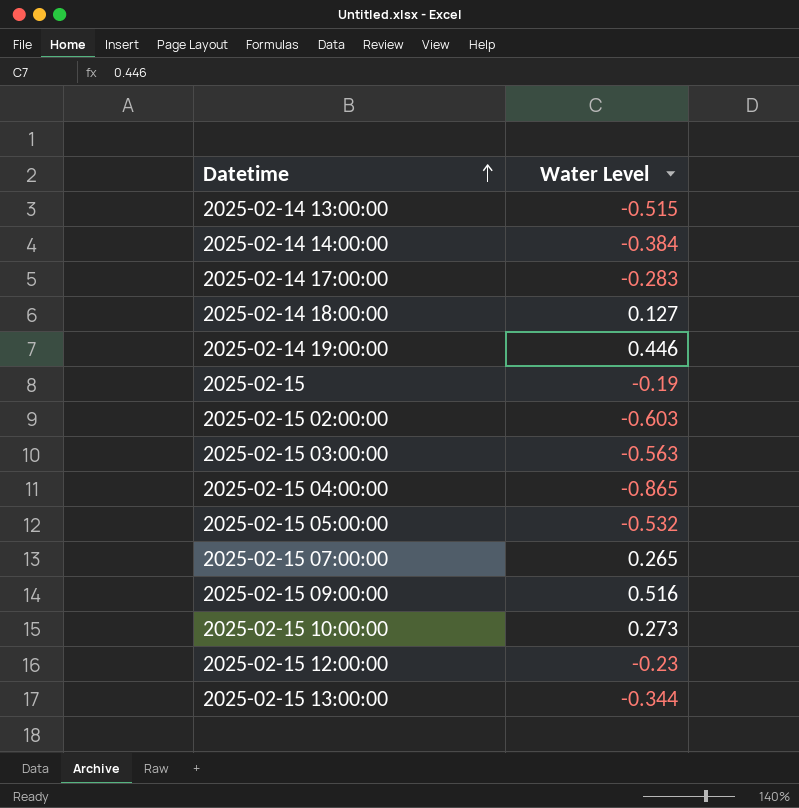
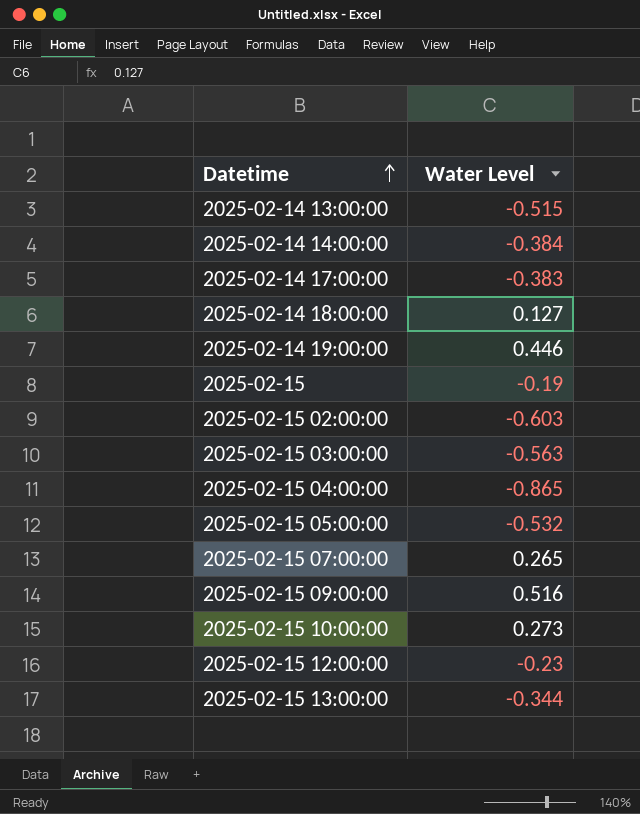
2025-02-14 17:00:00 | Water Level: -0.283 -> -0.383

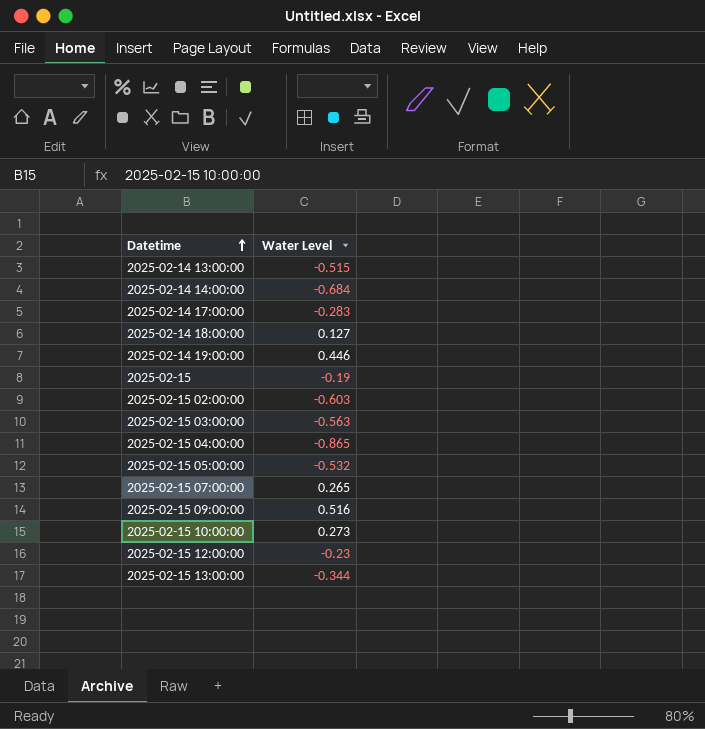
2025-02-14 14:00:00 | Water Level: -0.384 -> -0.684
2025-02-14 17:00:00 | Water Level: -0.383 -> -0.283

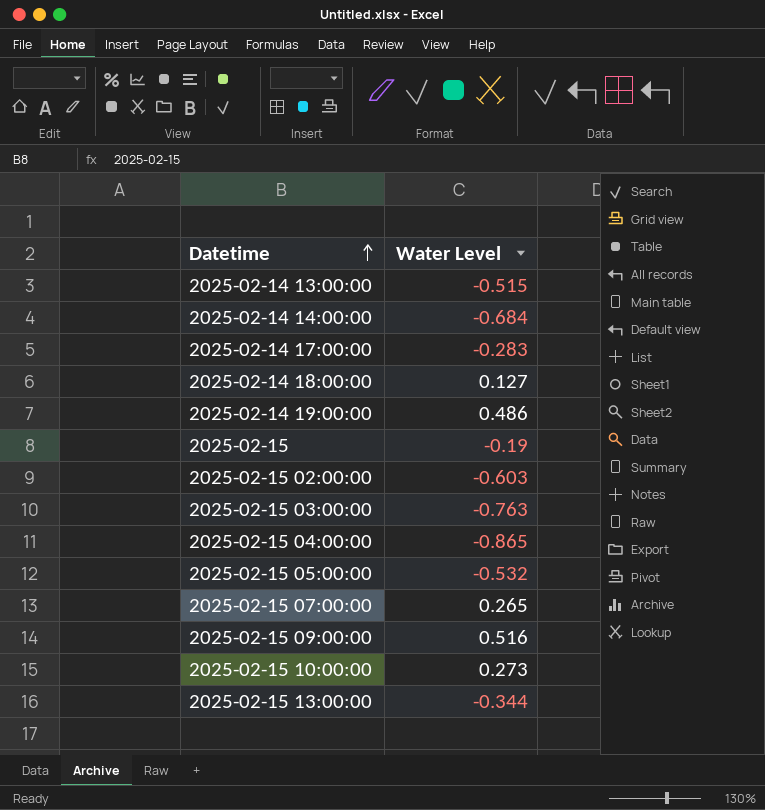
row 2025-02-15 12:00:00: -0.23 -> none
2025-02-14 19:00:00 | Water Level: 0.446 -> 0.486
2025-02-15 03:00:00 | Water Level: -0.563 -> -0.763

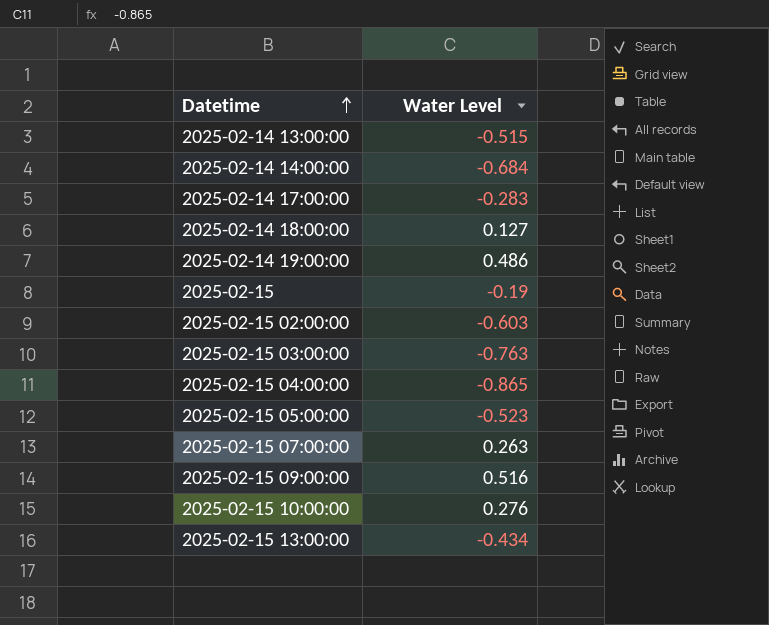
2025-02-15 05:00:00 | Water Level: -0.532 -> -0.523
2025-02-15 07:00:00 | Water Level: 0.265 -> 0.263
2025-02-15 10:00:00 | Water Level: 0.273 -> 0.276
2025-02-15 13:00:00 | Water Level: -0.344 -> -0.434

